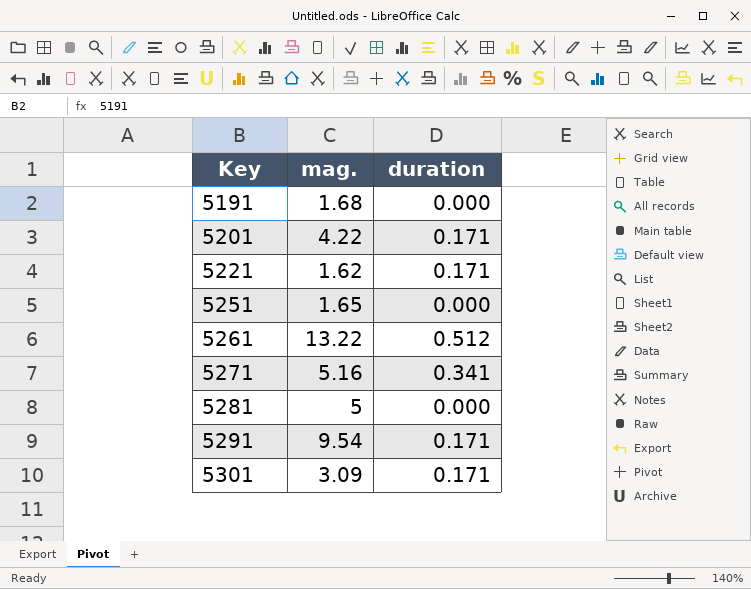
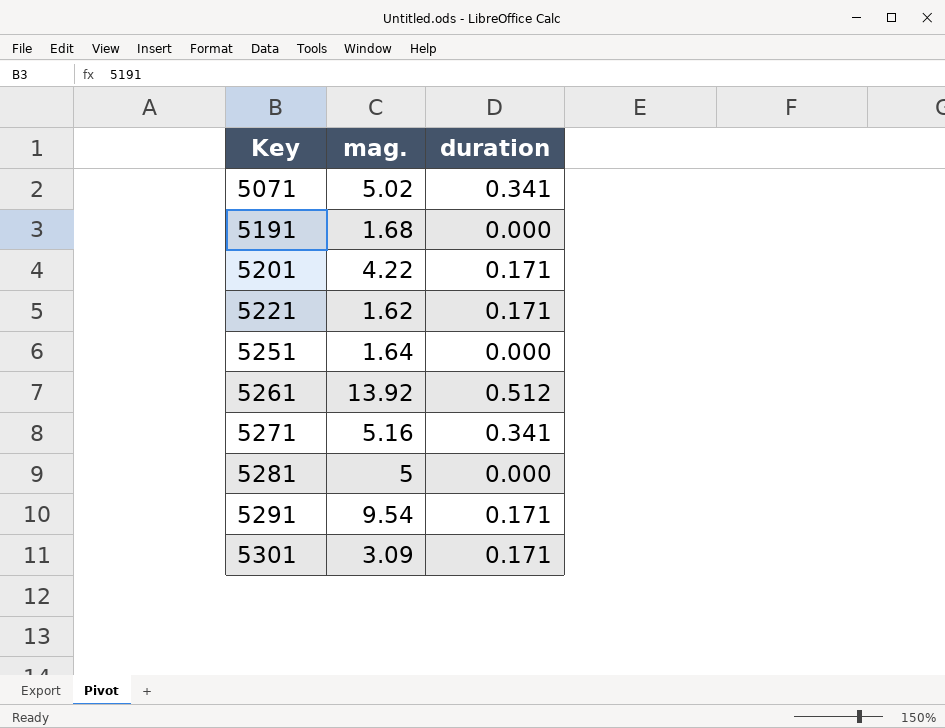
row 5071: none -> 5.02 | 0.341
5251 | mag.: 1.65 -> 1.64
5261 | mag.: 13.22 -> 13.92

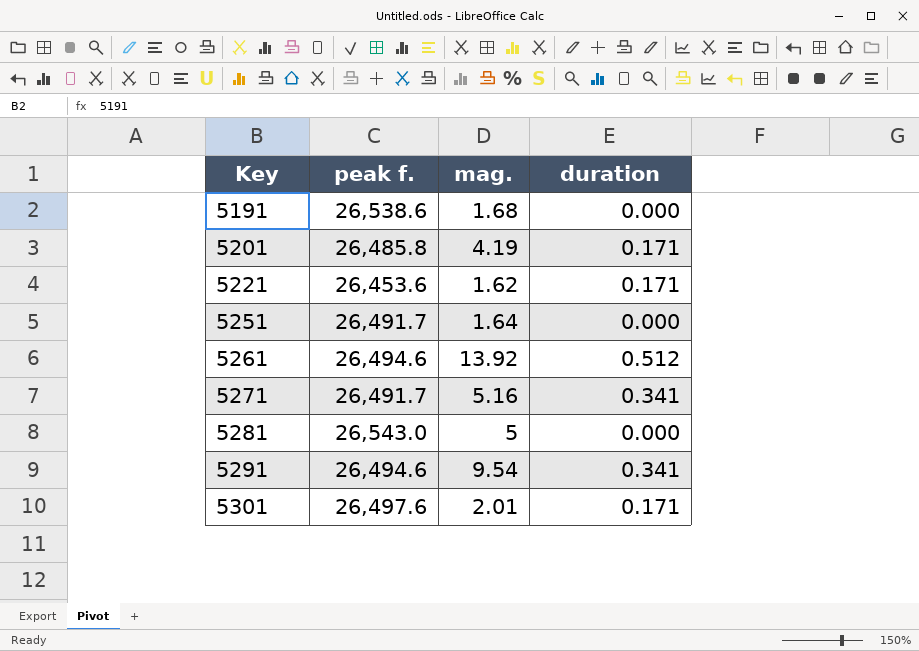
column peak f. | position: none -> 2
row 5071: 5.02 | 0.341 -> none
5201 | mag.: 4.22 -> 4.19
5291 | duration: 0.171 -> 0.341
5301 | mag.: 3.09 -> 2.01

